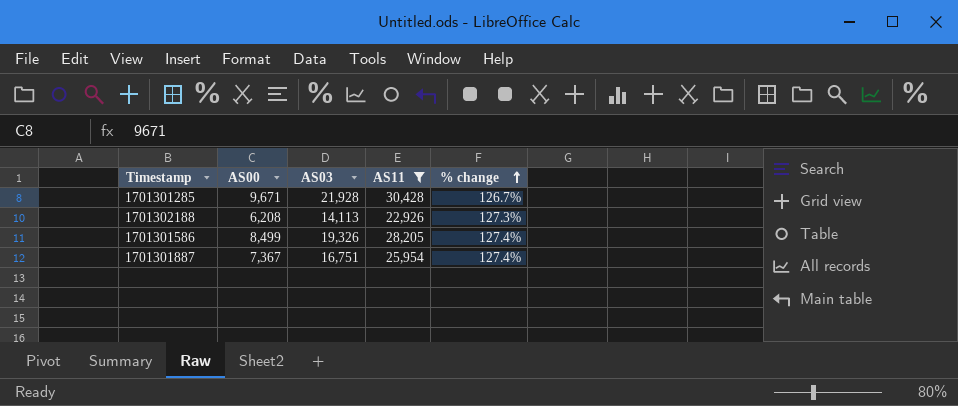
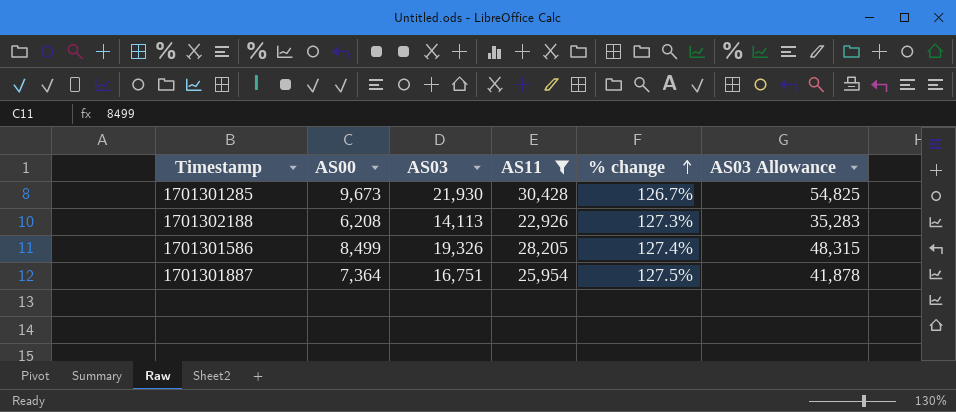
column AS03 Allowance | formula: none -> [AS03] * 2.5
1701301285 | AS00: 9,671 -> 9,673
1701301285 | AS03: 21,928 -> 21,930
1701301887 | AS00: 7,367 -> 7,364
1701301887 | % change: 127.4% -> 127.5%

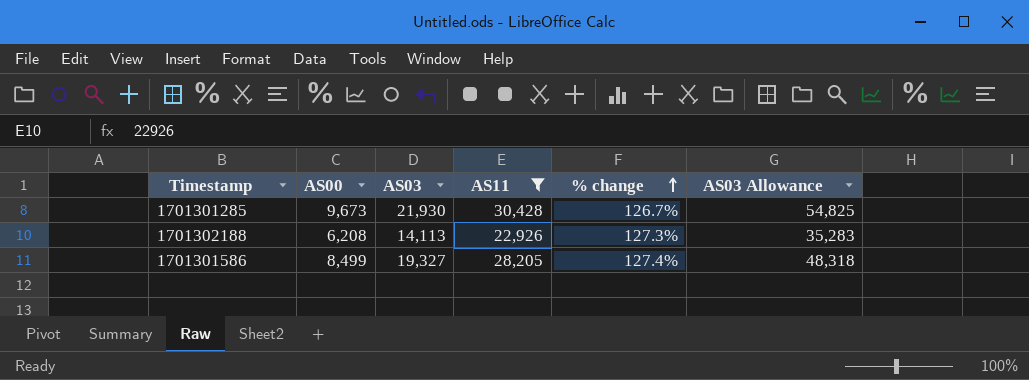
row 1701301887: 7,364 | 16,751 | 25,954 | 127.5% | 41,878 -> none
1701301586 | AS03: 19,326 -> 19,327
1701301586 | AS03 Allowance: 48,315 -> 48,318

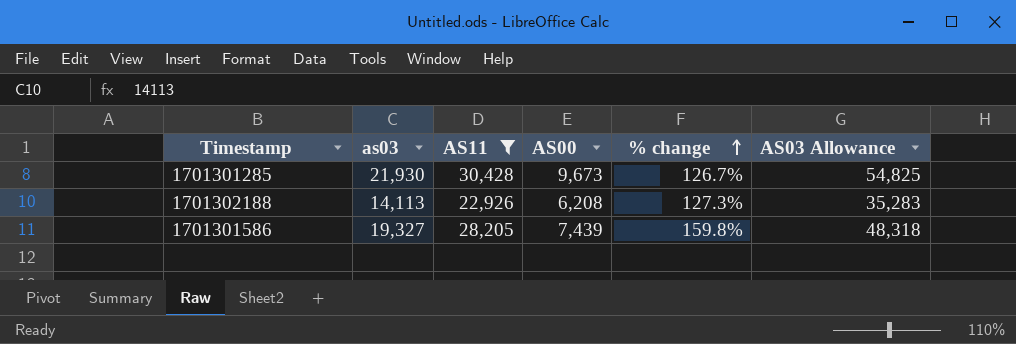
column name: AS03 -> as03
column AS00 | position: 2 -> 4
1701301586 | AS00: 8,499 -> 7,439
1701301586 | % change: 127.4% -> 159.8%

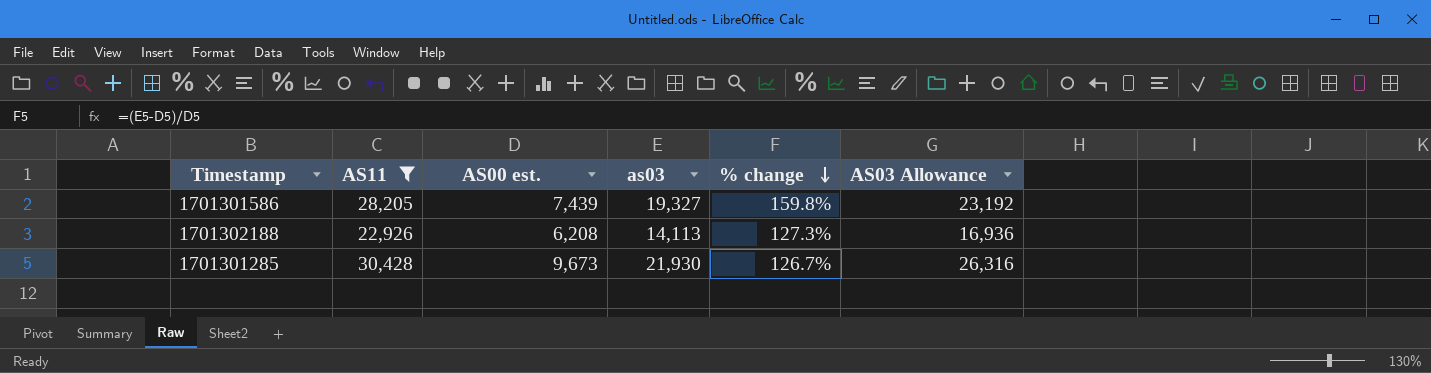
row order: % change ascending -> % change descending
column name: AS00 -> AS00 est.
column as03 | position: 2 -> 4
column AS03 Allowance | formula: [as03] * 2.5 -> [as03] * 1.2

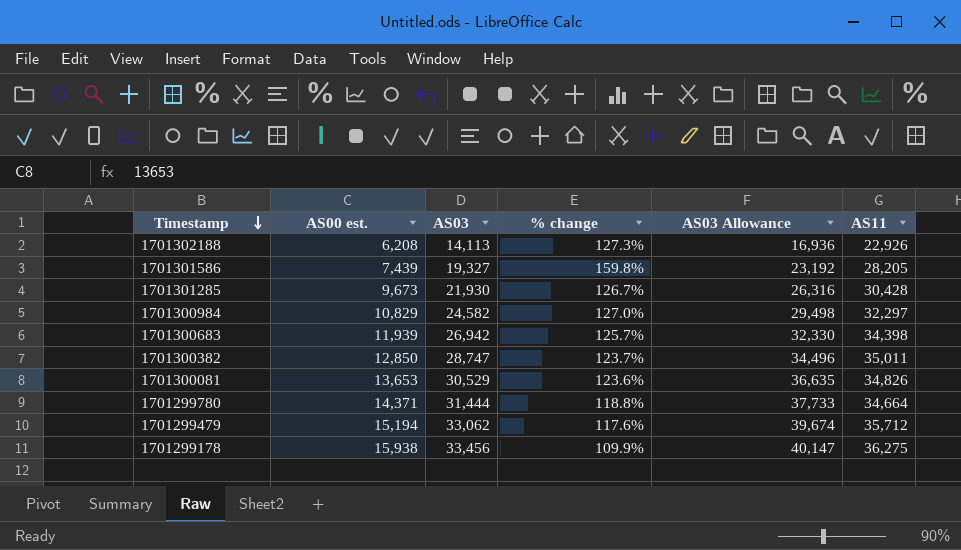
filter: AS11 <= 30,428 -> none
row order: % change descending -> Timestamp descending
column name: as03 -> AS03
column AS11 | position: 2 -> 6

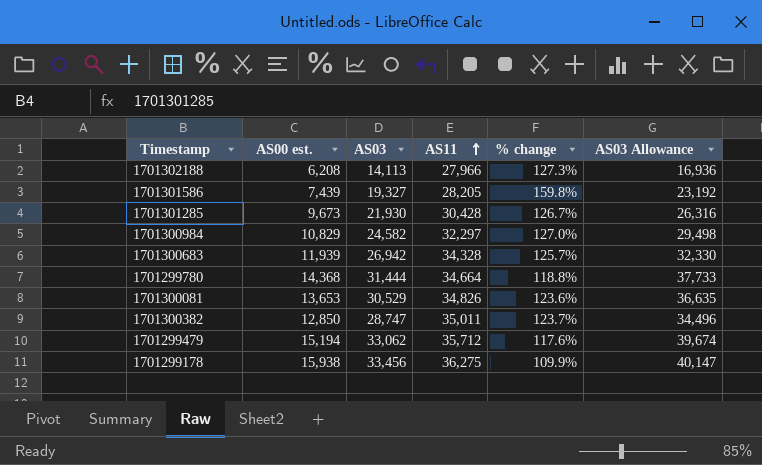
row order: Timestamp descending -> AS11 ascending
column AS11 | position: 6 -> 4
1701302188 | AS11: 22,926 -> 27,966
1701300683 | AS11: 34,398 -> 34,328
1701299780 | AS00 est.: 14,371 -> 14,368

